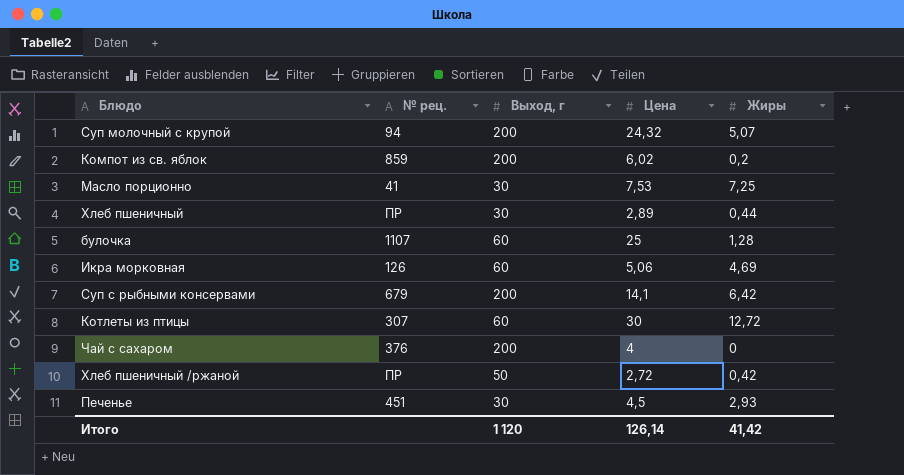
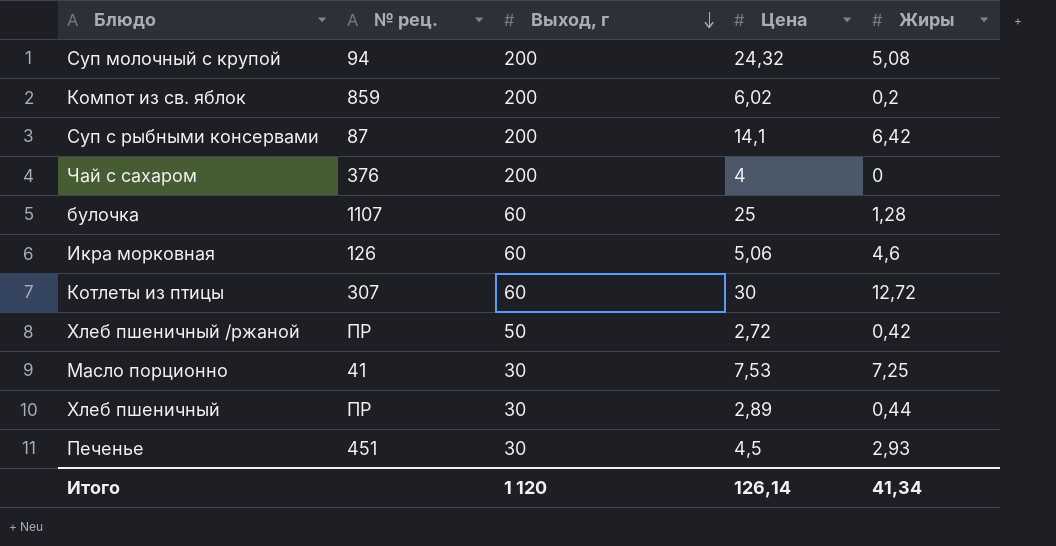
row order: none -> Выход, г descending
Суп молочный с крупой | Жиры: 5,07 -> 5,08
Суп с рыбными консервами | № рец.: 679 -> 87
Икра морковная | Жиры: 4,69 -> 4,6
Итого | Жиры: 41,42 -> 41,34

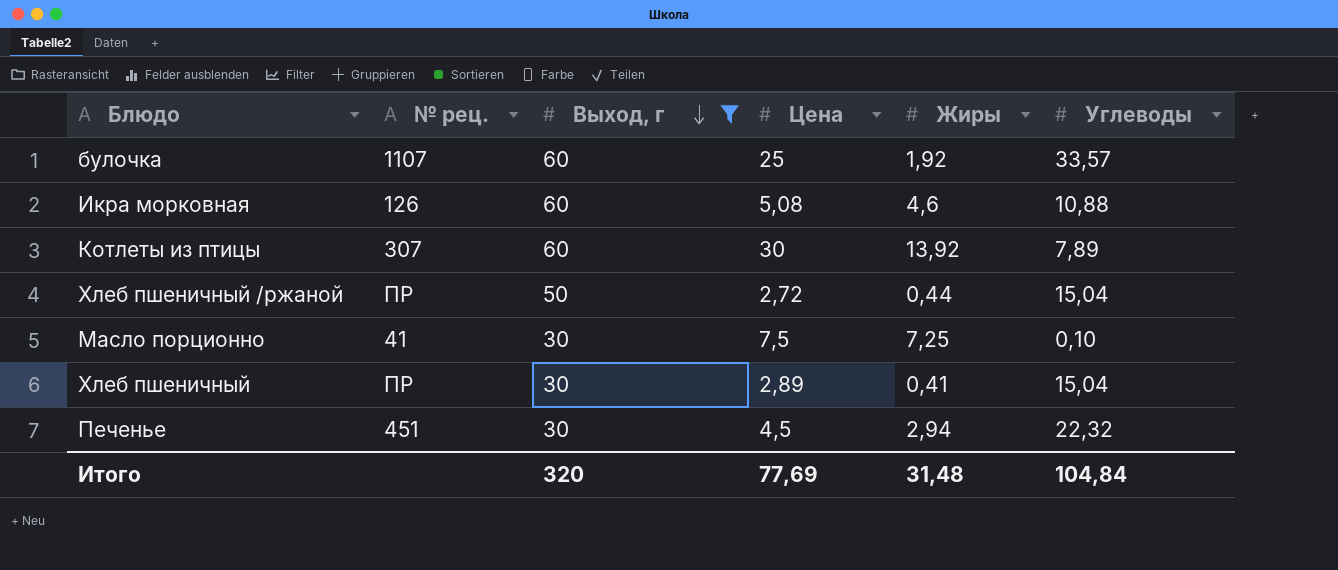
filter: none -> Выход, г != 200
column Углеводы | position: none -> 6
булочка | Жиры: 1,28 -> 1,92
Икра морковная | Цена: 5,06 -> 5,08
Котлеты из птицы | Жиры: 12,72 -> 13,92
Хлеб пшеничный /ржаной | Жиры: 0,42 -> 0,44
Масло порционно | Цена: 7,53 -> 7,5
Хлеб пшеничный | Жиры: 0,44 -> 0,41
Печенье | Жиры: 2,93 -> 2,94
Итого | Выход, г: 1 120 -> 320
Итого | Цена: 126,14 -> 77,69
Итого | Жиры: 41,34 -> 31,48

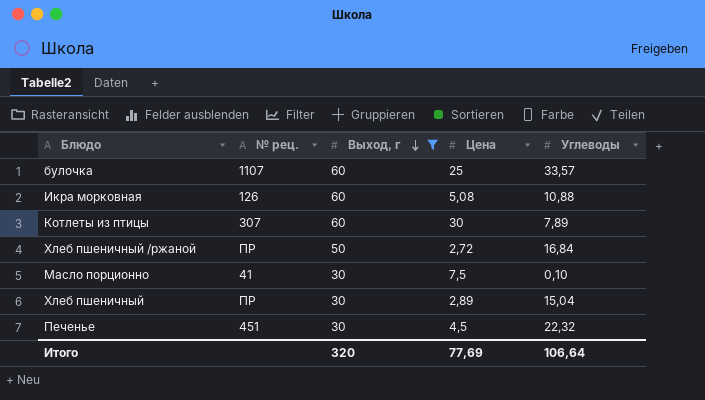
column Жиры | position: 5 -> none
Хлеб пшеничный /ржаной | Углеводы: 15,04 -> 16,84
Итого | Углеводы: 104,84 -> 106,64

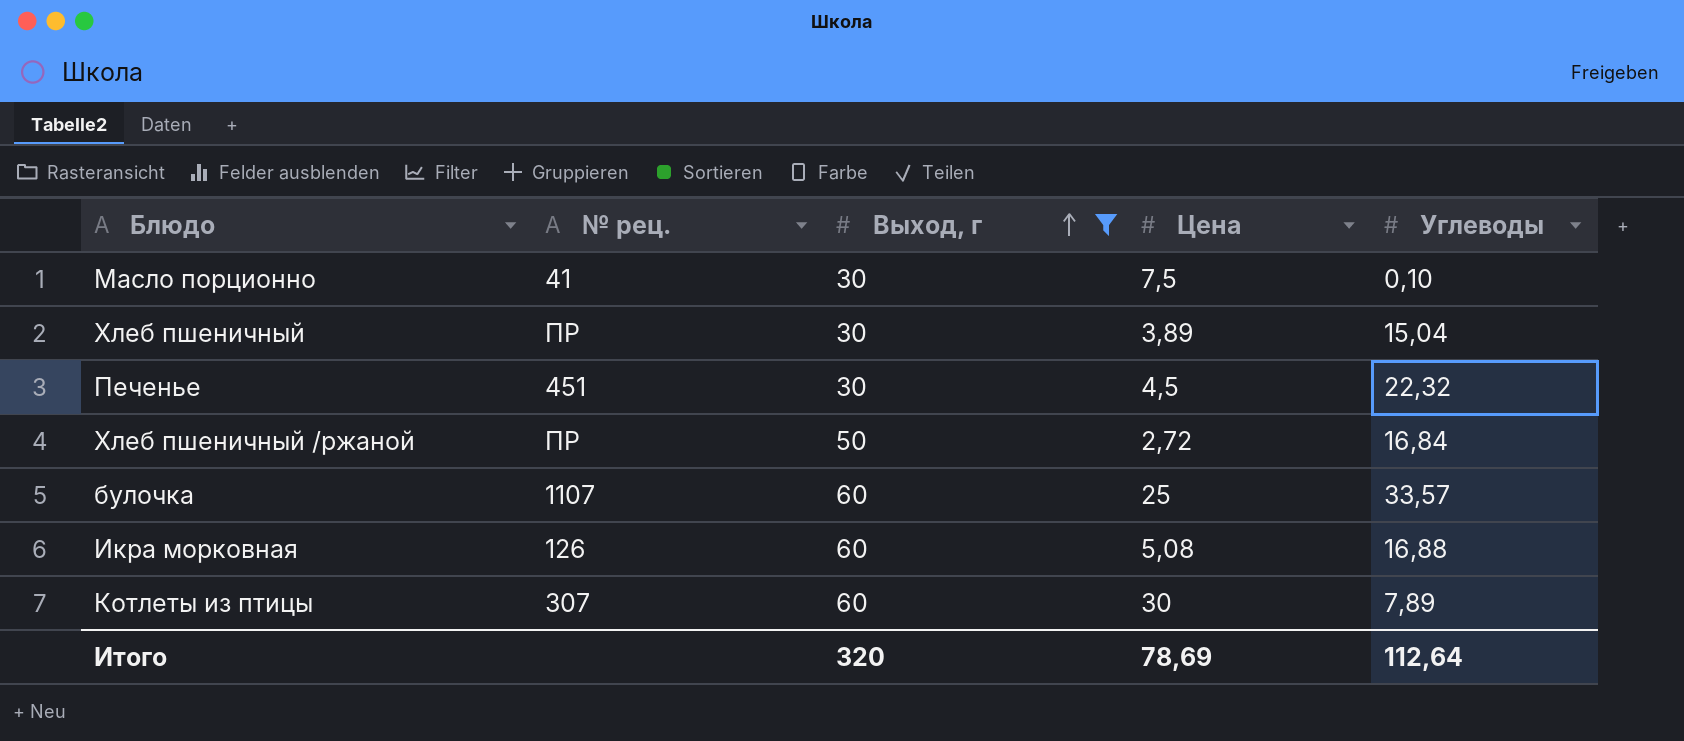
row order: Выход, г descending -> Выход, г ascending
Хлеб пшеничный | Цена: 2,89 -> 3,89
Икра морковная | Углеводы: 10,88 -> 16,88
Итого | Цена: 77,69 -> 78,69
Итого | Углеводы: 106,64 -> 112,64

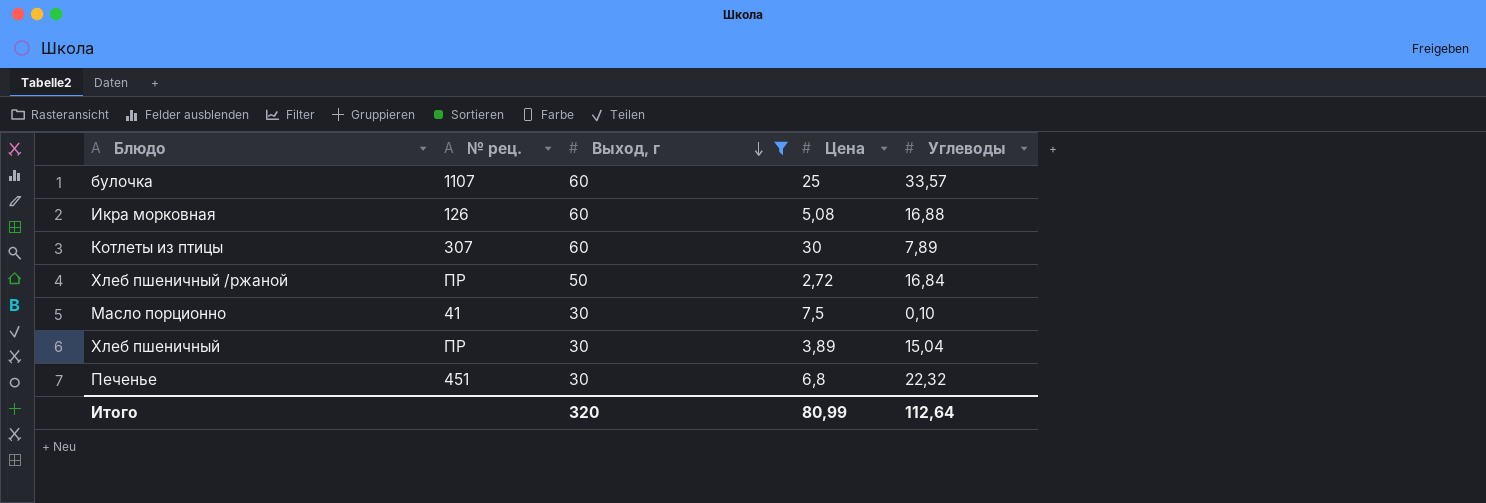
row order: Выход, г ascending -> Выход, г descending
Печенье | Цена: 4,5 -> 6,8
Итого | Цена: 78,69 -> 80,99

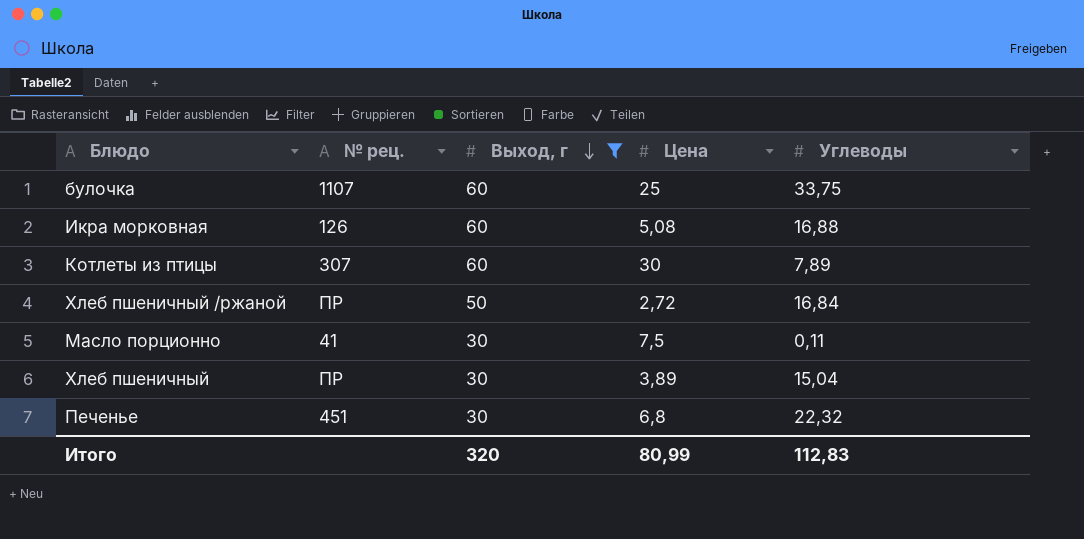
булочка | Углеводы: 33,57 -> 33,75
Масло порционно | Углеводы: 0,10 -> 0,11
Итого | Углеводы: 112,64 -> 112,83

